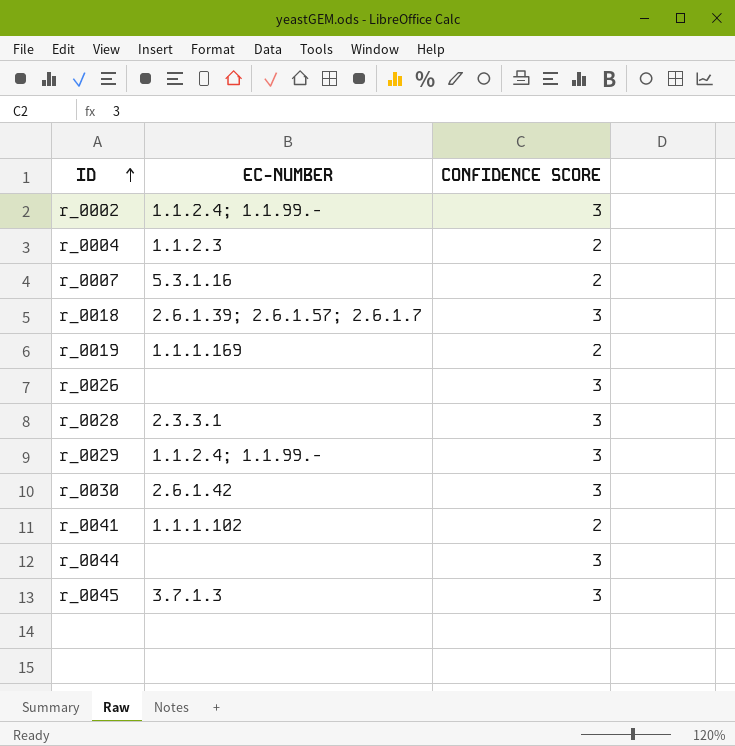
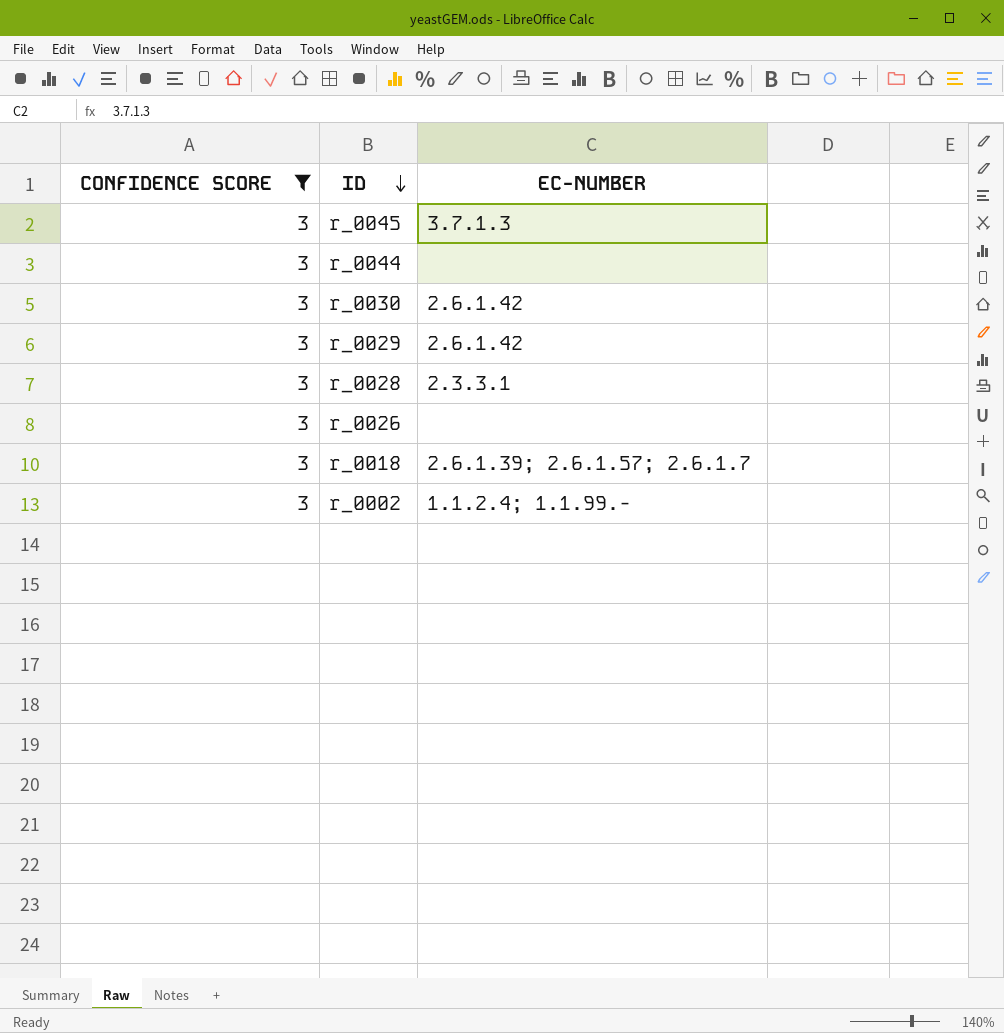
filter: none -> CONFIDENCE SCORE = 3
row order: ID ascending -> ID descending
column CONFIDENCE SCORE | position: 3 -> 1
r_0029 | EC-NUMBER: 1.1.2.4; 1.1.99.- -> 2.6.1.42

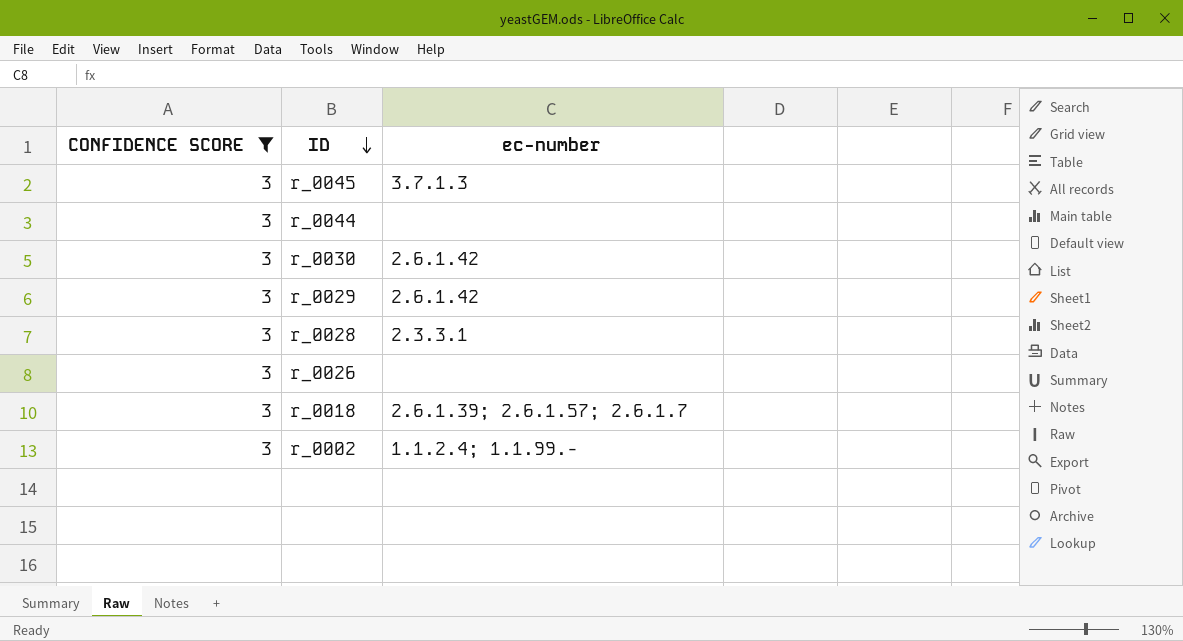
column name: EC-NUMBER -> ec-number

